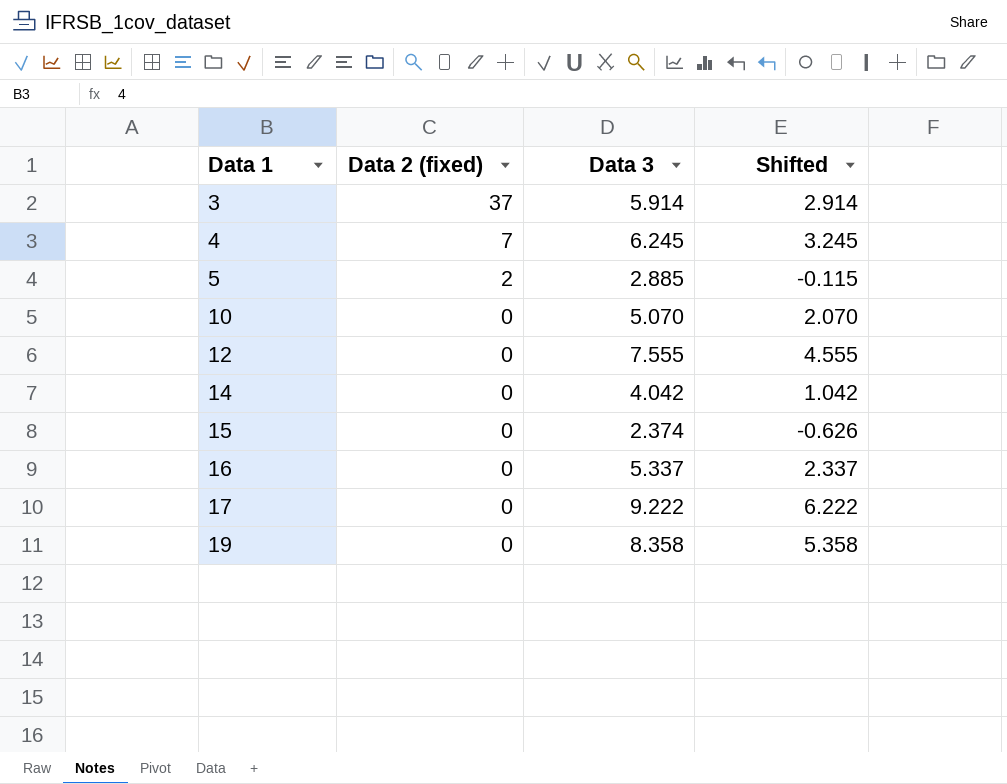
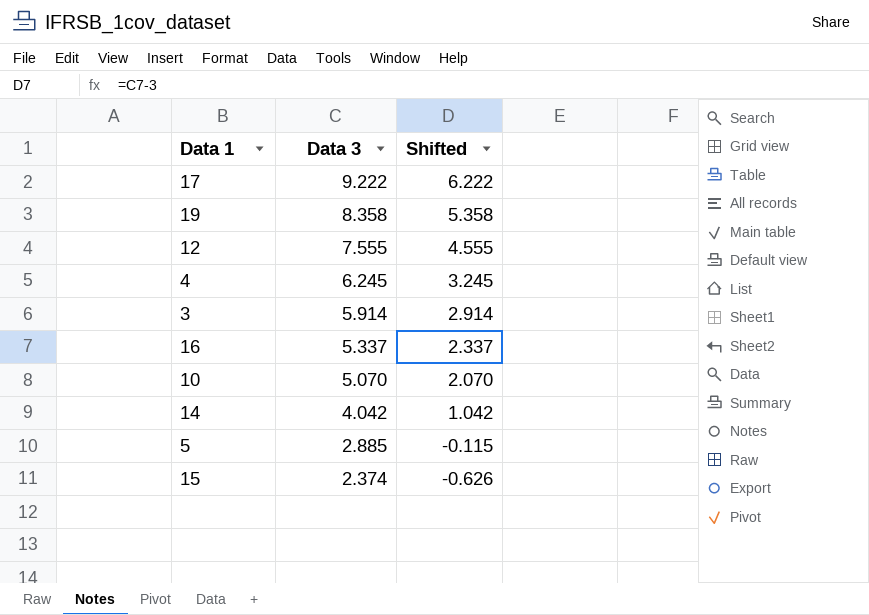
row order: Data 1 ascending -> Data 3 descending
column Data 2 (fixed) | position: 2 -> none

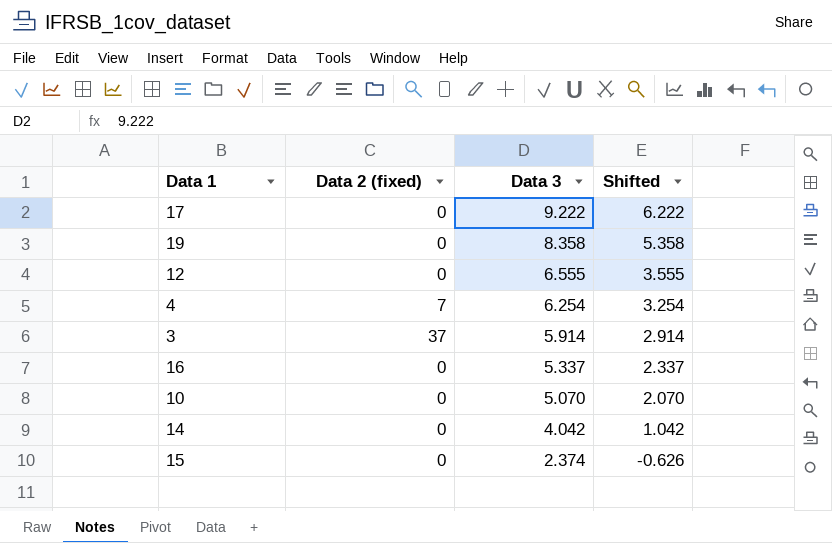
column Data 2 (fixed) | position: none -> 2
row 5: 2.885 | -0.115 -> none
12 | Data 3: 7.555 -> 6.555
12 | Shifted: 4.555 -> 3.555
4 | Data 3: 6.245 -> 6.254
4 | Shifted: 3.245 -> 3.254

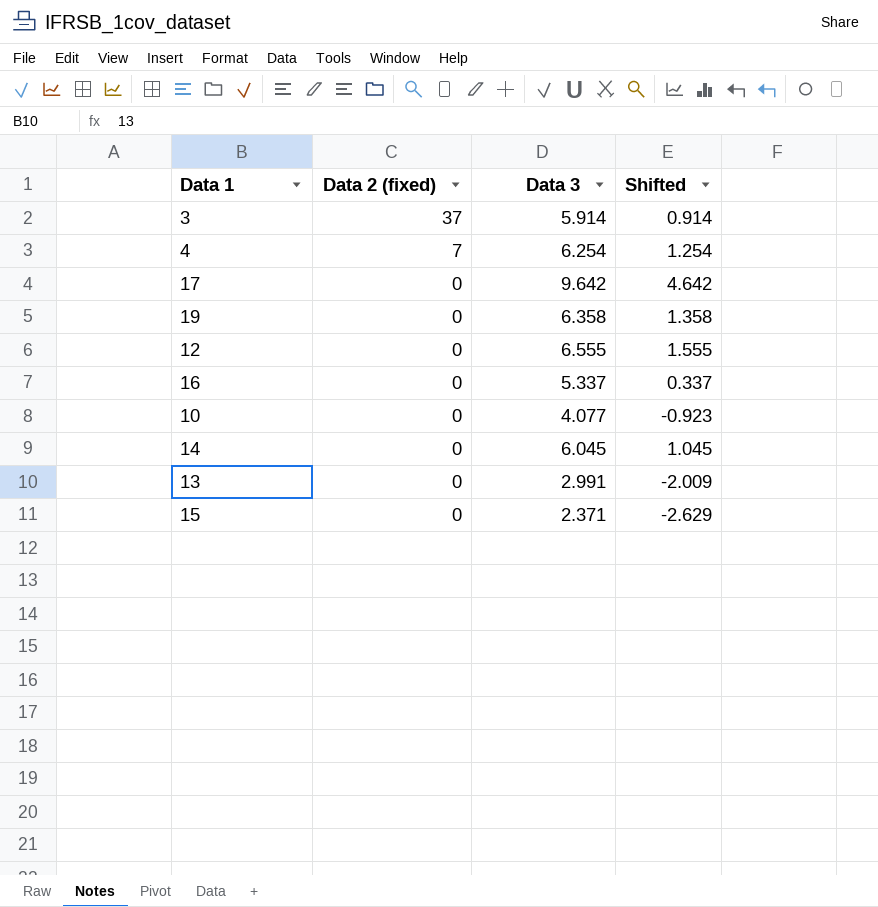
row order: Data 3 descending -> Data 2 (fixed) descending
column Shifted | formula: [Data 3] - 3 -> [Data 3] - 5
17 | Data 3: 9.222 -> 9.642
19 | Data 3: 8.358 -> 6.358
10 | Data 3: 5.070 -> 4.077
14 | Data 3: 4.042 -> 6.045
row 13: none -> 0 | 2.991 | -2.009
15 | Data 3: 2.374 -> 2.371

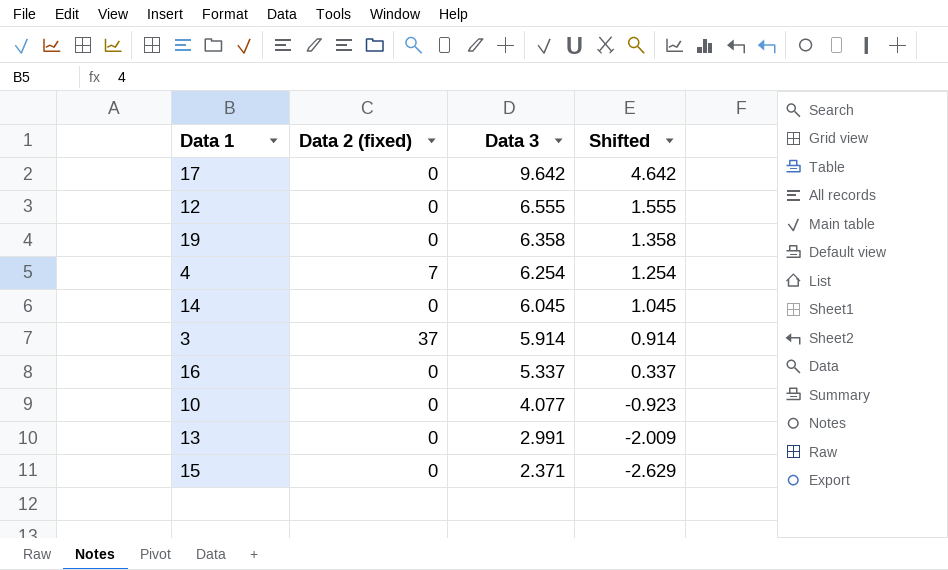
row order: Data 2 (fixed) descending -> Data 3 descending

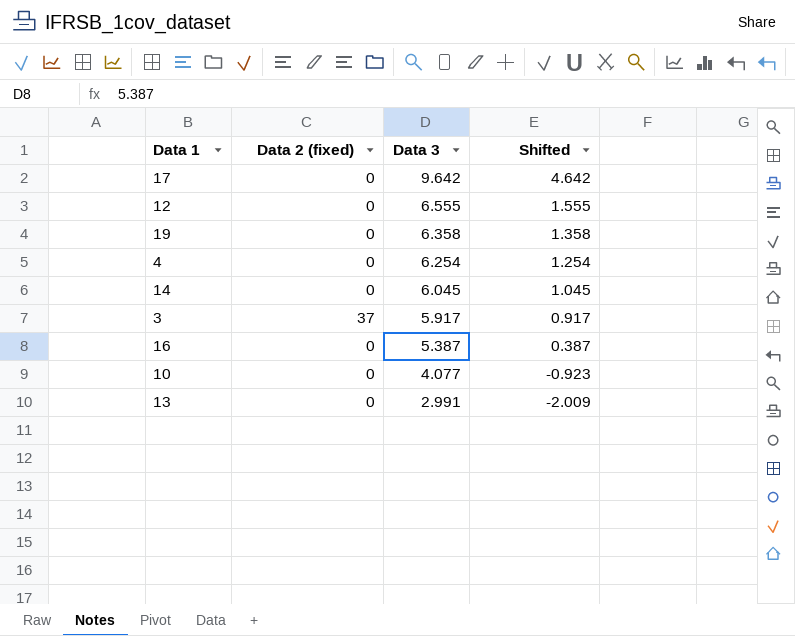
row 15: 0 | 2.371 | -2.629 -> none
4 | Data 2 (fixed): 7 -> 0
3 | Data 3: 5.914 -> 5.917
3 | Shifted: 0.914 -> 0.917
16 | Data 3: 5.337 -> 5.387
16 | Shifted: 0.337 -> 0.387

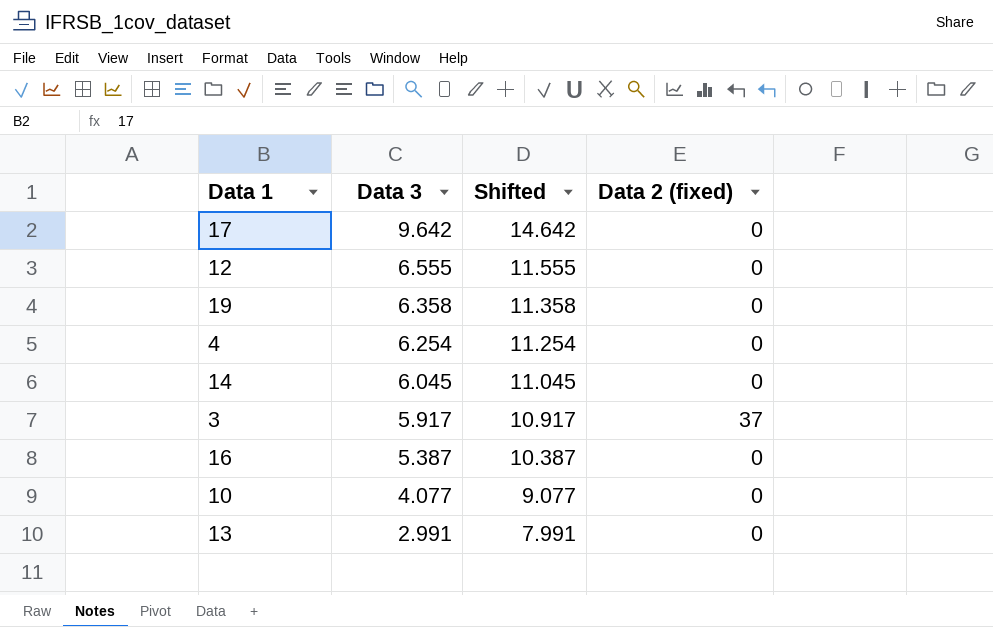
column Shifted | formula: [Data 3] - 5 -> [Data 3] + 5
column Data 2 (fixed) | position: 2 -> 4

